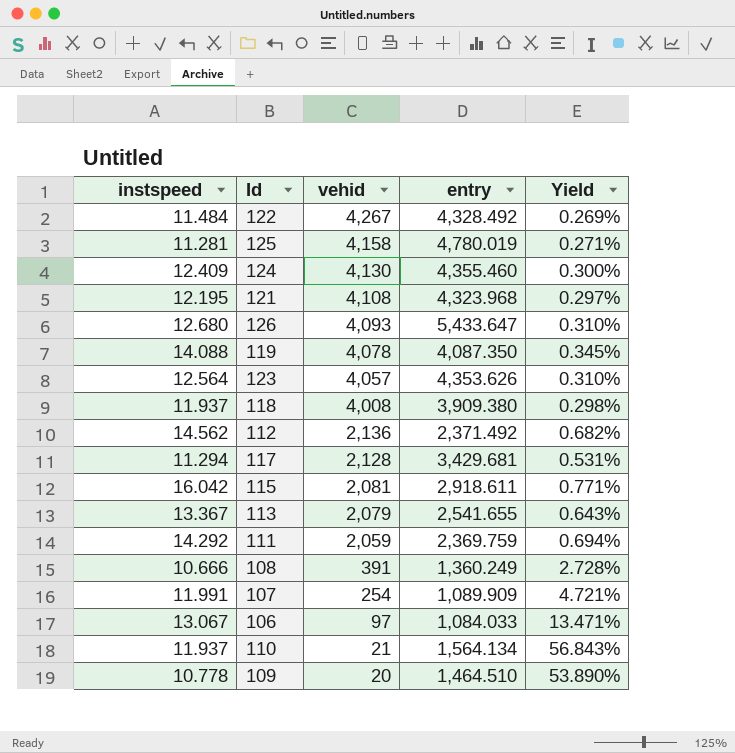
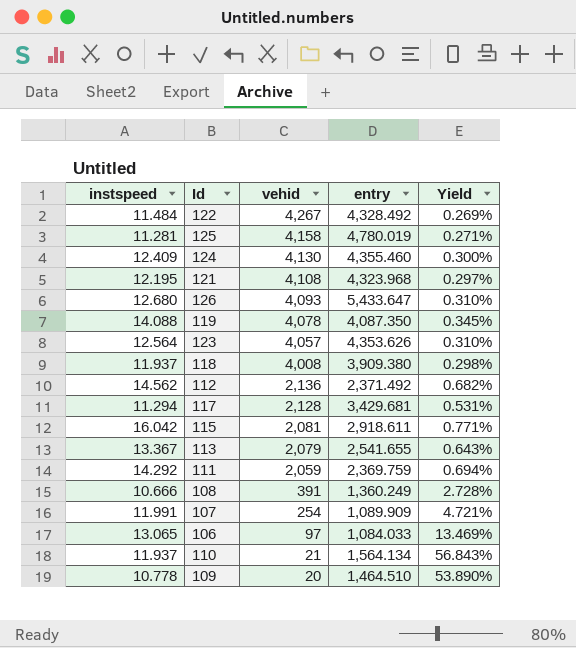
106 | instspeed: 13.067 -> 13.065
106 | Yield: 13.471% -> 13.469%

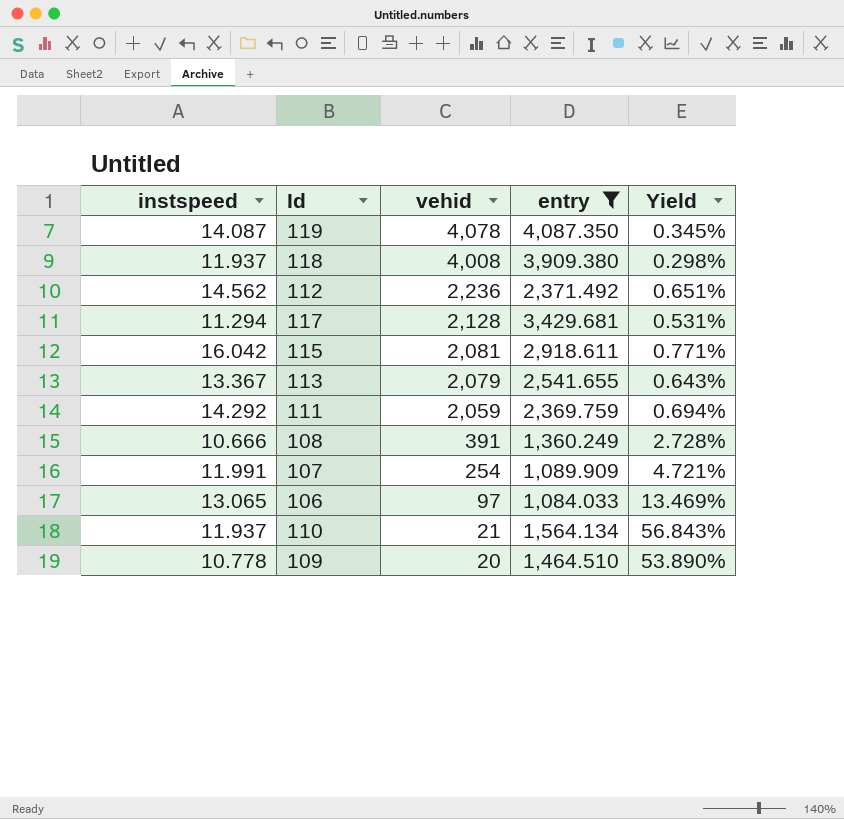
filter: none -> entry <= 4,087.350
119 | instspeed: 14.088 -> 14.087
112 | vehid: 2,136 -> 2,236
112 | Yield: 0.682% -> 0.651%

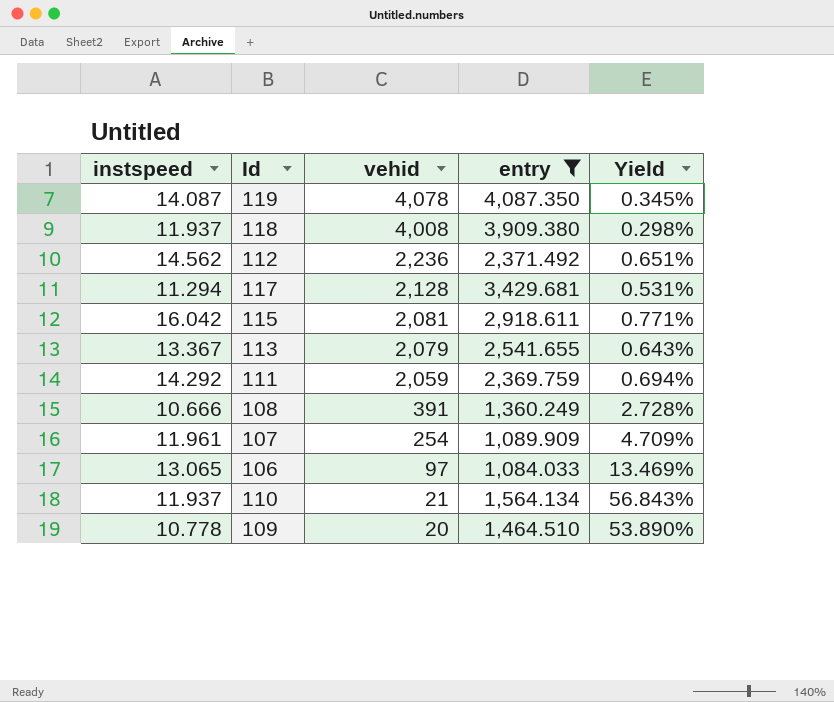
107 | instspeed: 11.991 -> 11.961
107 | Yield: 4.721% -> 4.709%

